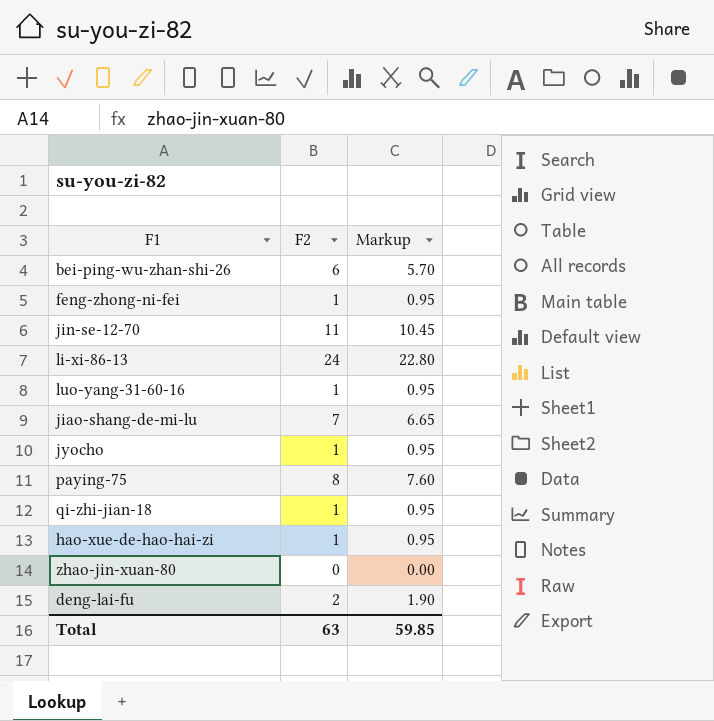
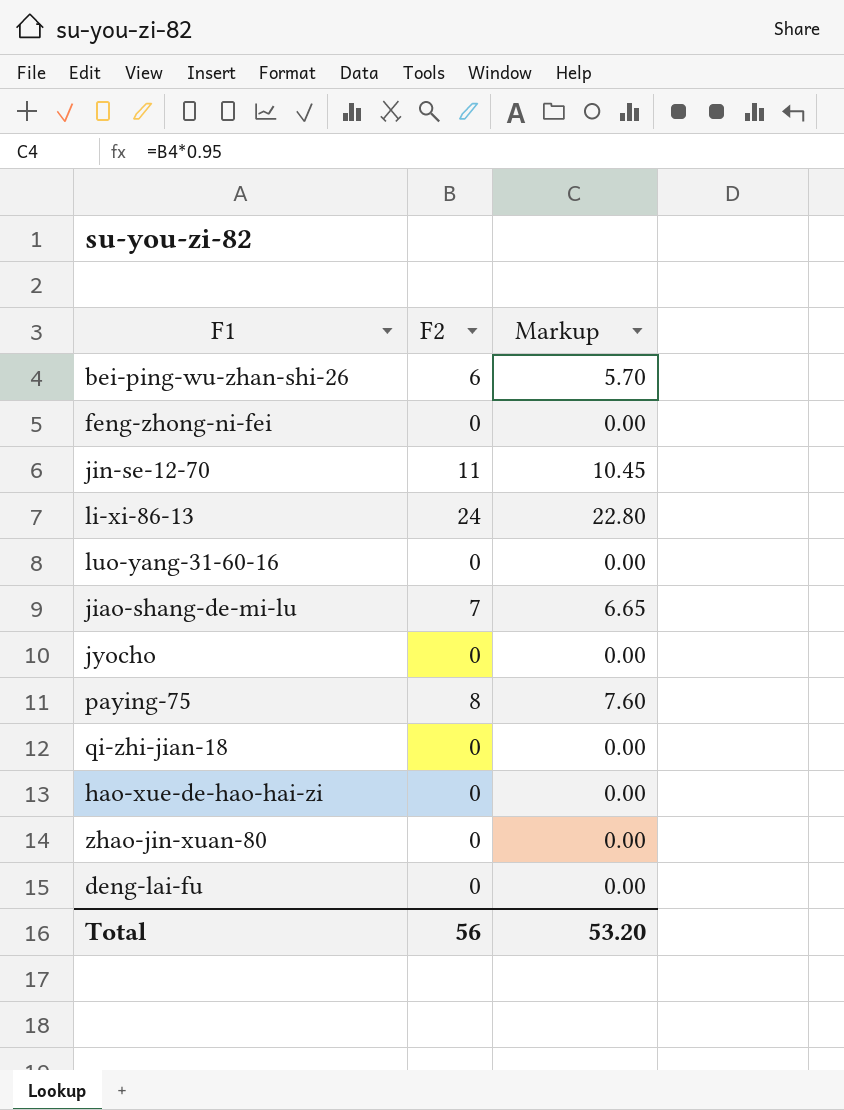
feng-zhong-ni-fei | F2: 1 -> 0
feng-zhong-ni-fei | Markup: 0.95 -> 0.00
luo-yang-31-60-16 | F2: 1 -> 0
luo-yang-31-60-16 | Markup: 0.95 -> 0.00
jyocho | F2: 1 -> 0
jyocho | Markup: 0.95 -> 0.00
qi-zhi-jian-18 | F2: 1 -> 0
qi-zhi-jian-18 | Markup: 0.95 -> 0.00
hao-xue-de-hao-hai-zi | F2: 1 -> 0
hao-xue-de-hao-hai-zi | Markup: 0.95 -> 0.00
deng-lai-fu | F2: 2 -> 0
deng-lai-fu | Markup: 1.90 -> 0.00
Total | F2: 63 -> 56
Total | Markup: 59.85 -> 53.20

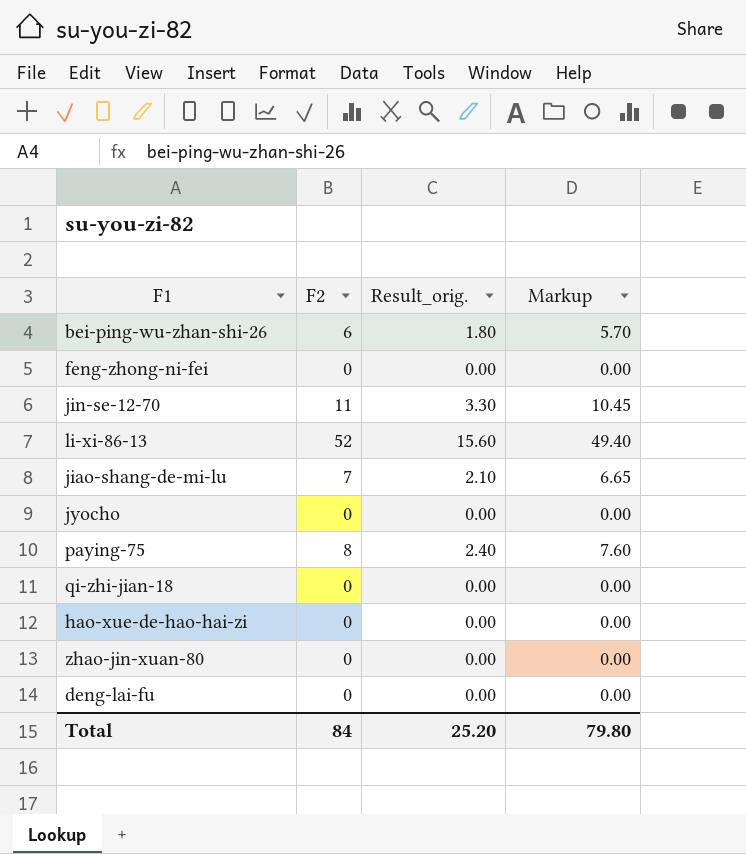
column Result_orig. | formula: none -> [F2] * 0.3
row luo-yang-31-60-16: 0 | 0.00 -> none
li-xi-86-13 | F2: 24 -> 52
li-xi-86-13 | Markup: 22.80 -> 49.40
Total | F2: 56 -> 84
Total | Markup: 53.20 -> 79.80

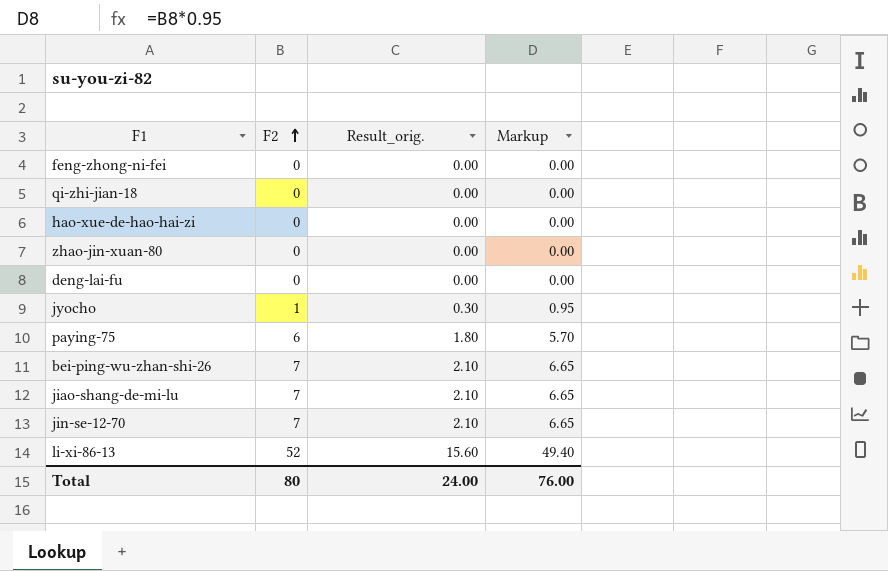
row order: none -> F2 ascending
jyocho | F2: 0 -> 1
jyocho | Result_orig.: 0.00 -> 0.30
jyocho | Markup: 0.00 -> 0.95
paying-75 | F2: 8 -> 6
paying-75 | Result_orig.: 2.40 -> 1.80
paying-75 | Markup: 7.60 -> 5.70
bei-ping-wu-zhan-shi-26 | F2: 6 -> 7
bei-ping-wu-zhan-shi-26 | Result_orig.: 1.80 -> 2.10
bei-ping-wu-zhan-shi-26 | Markup: 5.70 -> 6.65
jin-se-12-70 | F2: 11 -> 7
jin-se-12-70 | Result_orig.: 3.30 -> 2.10
jin-se-12-70 | Markup: 10.45 -> 6.65
Total | F2: 84 -> 80
Total | Result_orig.: 25.20 -> 24.00
Total | Markup: 79.80 -> 76.00

